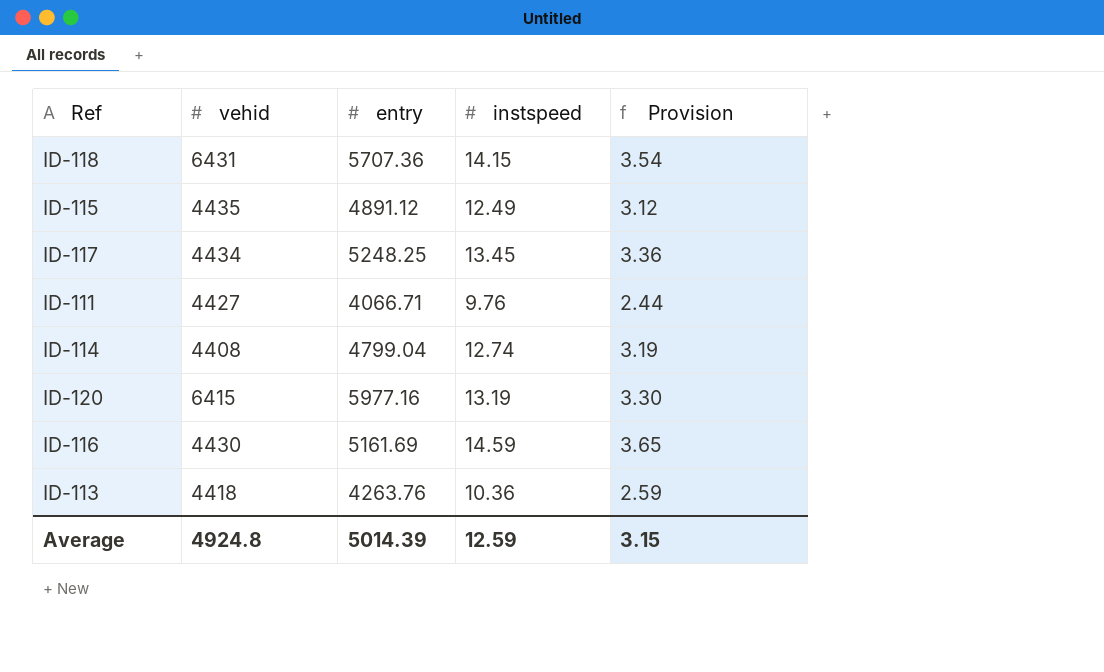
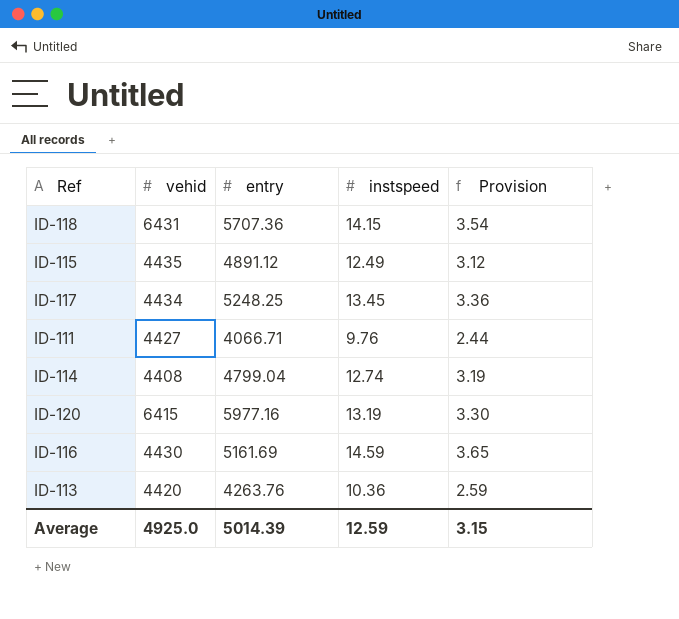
ID-113 | vehid: 4418 -> 4420
Average | vehid: 4924.8 -> 4925.0

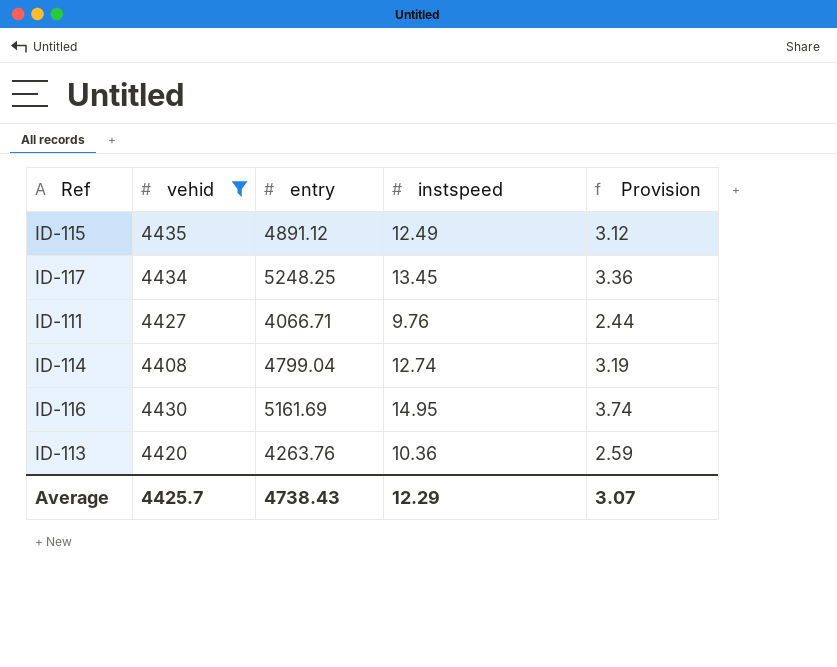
filter: none -> vehid <= 4435
ID-116 | instspeed: 14.59 -> 14.95
ID-116 | Provision: 3.65 -> 3.74
Average | vehid: 4925.0 -> 4425.7
Average | entry: 5014.39 -> 4738.43
Average | instspeed: 12.59 -> 12.29
Average | Provision: 3.15 -> 3.07

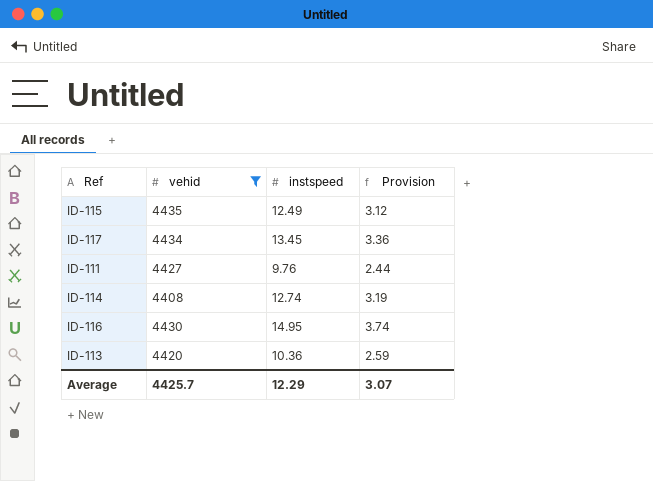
column entry | position: 3 -> none

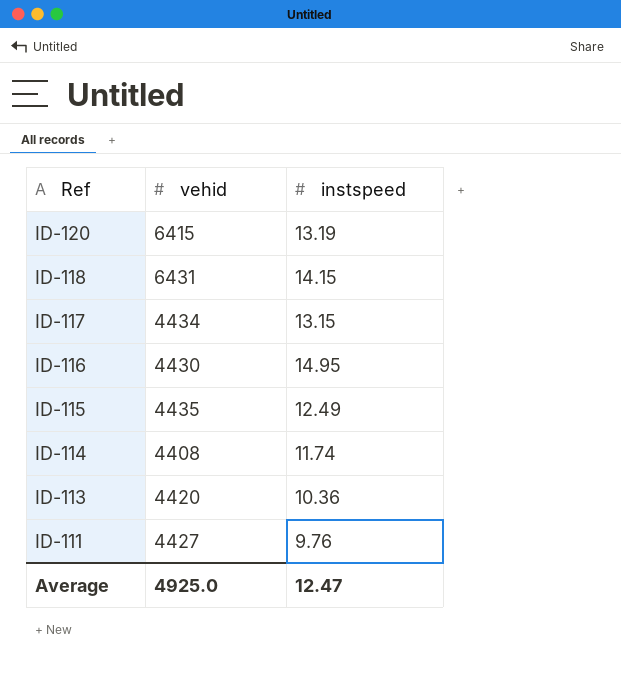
filter: vehid <= 4435 -> none
row order: none -> Ref descending
column Provision | formula: [instspeed] * 0.25 -> none
ID-117 | instspeed: 13.45 -> 13.15
ID-114 | instspeed: 12.74 -> 11.74
Average | vehid: 4425.7 -> 4925.0
Average | instspeed: 12.29 -> 12.47

